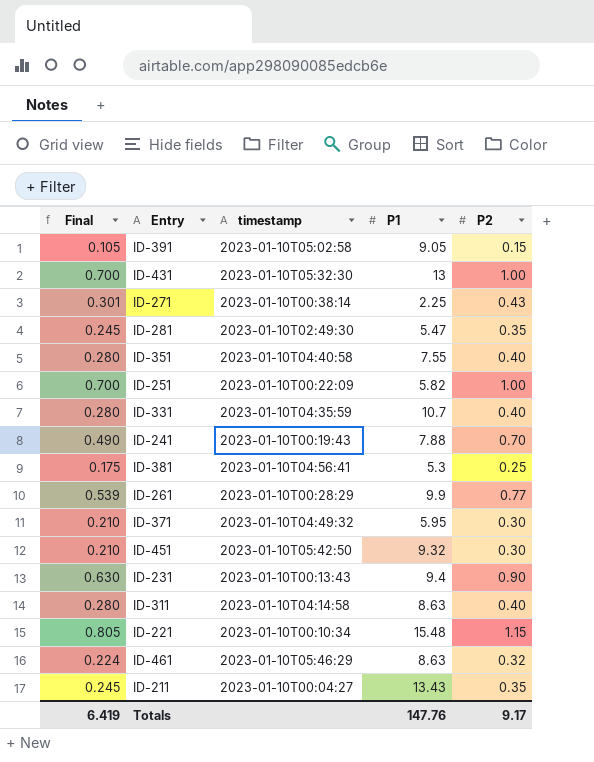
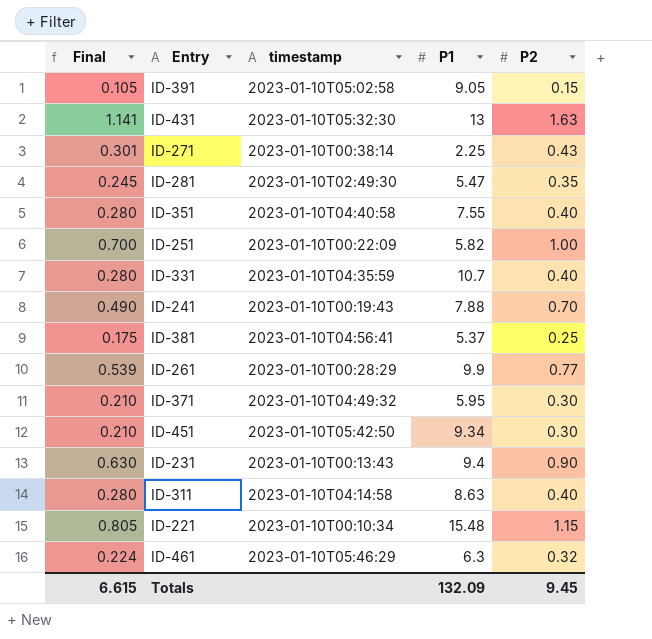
row ID-211: 0.245 | 2023-01-10T00:04:27 | 13.43 | 0.35 -> none
ID-431 | Final: 0.700 -> 1.141
ID-431 | P2: 1.00 -> 1.63
ID-381 | P1: 5.3 -> 5.37
ID-451 | P1: 9.32 -> 9.34
ID-461 | P1: 8.63 -> 6.3
Totals | Final: 6.419 -> 6.615
Totals | P1: 147.76 -> 132.09
Totals | P2: 9.17 -> 9.45

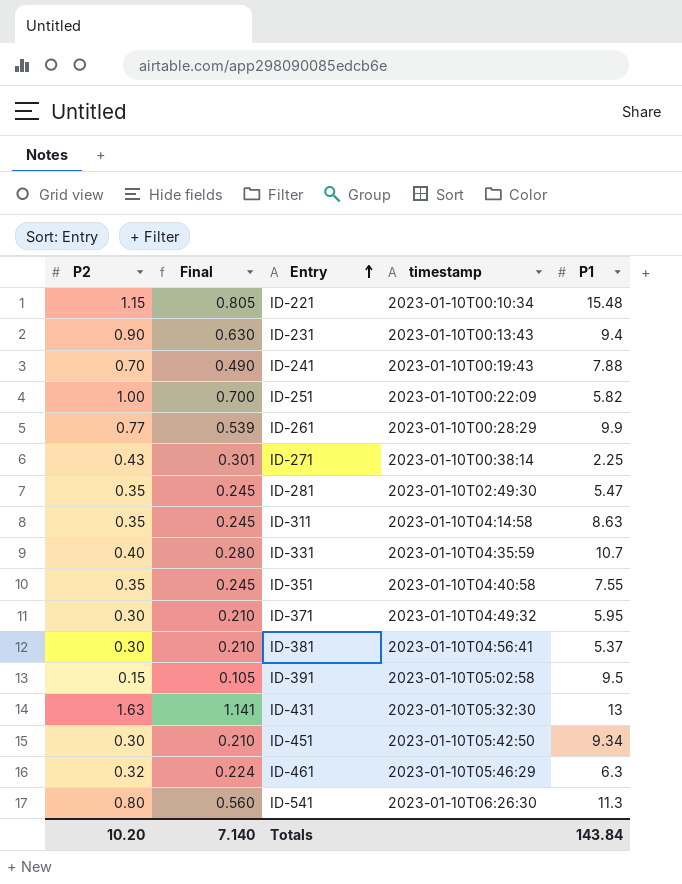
row order: none -> Entry ascending
column P2 | position: 5 -> 1
ID-311 | P2: 0.40 -> 0.35
ID-311 | Final: 0.280 -> 0.245
ID-351 | P2: 0.40 -> 0.35
ID-351 | Final: 0.280 -> 0.245
ID-381 | P2: 0.25 -> 0.30
ID-381 | Final: 0.175 -> 0.210
ID-391 | P1: 9.05 -> 9.5
row ID-541: none -> 0.80 | 0.560 | 2023-01-10T06:26:30 | 11.3
Totals | P2: 9.45 -> 10.20
Totals | Final: 6.615 -> 7.140
Totals | P1: 132.09 -> 143.84

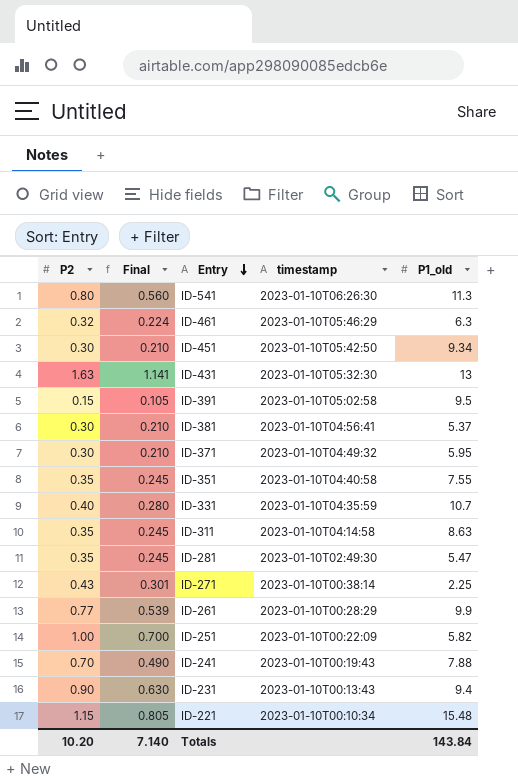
row order: Entry ascending -> Entry descending
column name: P1 -> P1_old

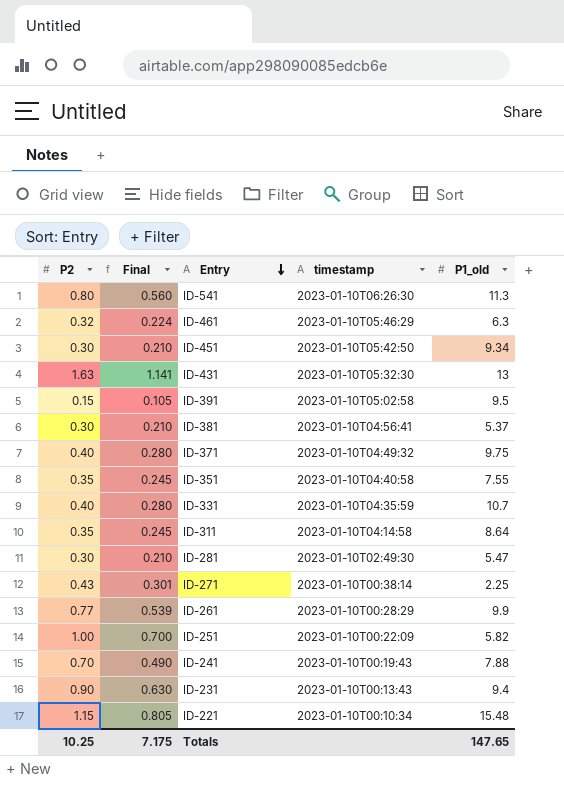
ID-371 | P2: 0.30 -> 0.40
ID-371 | Final: 0.210 -> 0.280
ID-371 | P1_old: 5.95 -> 9.75
ID-311 | P1_old: 8.63 -> 8.64
ID-281 | P2: 0.35 -> 0.30
ID-281 | Final: 0.245 -> 0.210
Totals | P2: 10.20 -> 10.25
Totals | Final: 7.140 -> 7.175
Totals | P1_old: 143.84 -> 147.65

